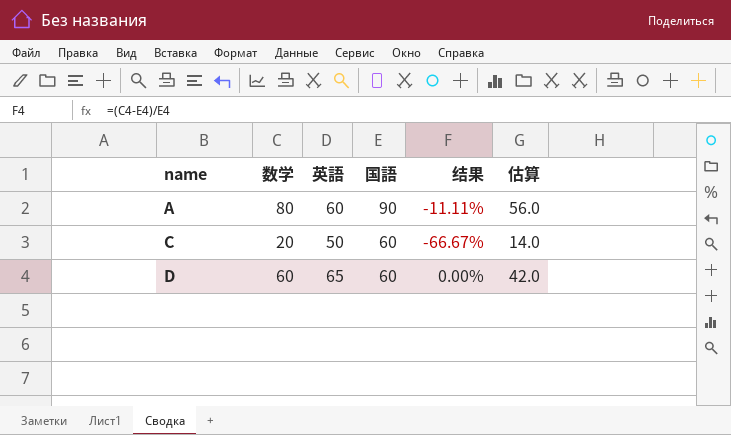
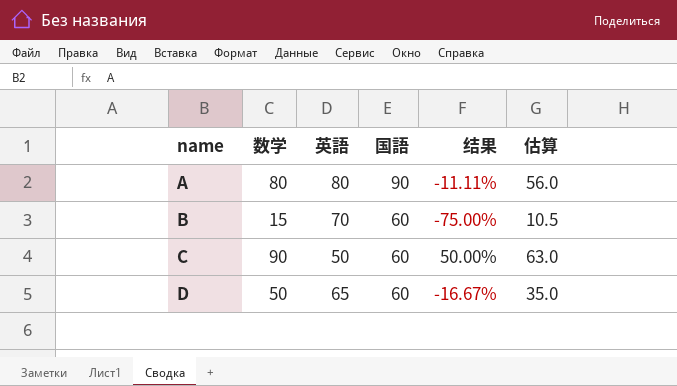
A | 英語: 60 -> 80
row B: none -> 15 | 70 | 60 | -75.00% | 10.5
C | 数学: 20 -> 90
C | 结果: -66.67% -> 50.00%
C | 估算: 14.0 -> 63.0
D | 数学: 60 -> 50
D | 结果: 0.00% -> -16.67%
D | 估算: 42.0 -> 35.0

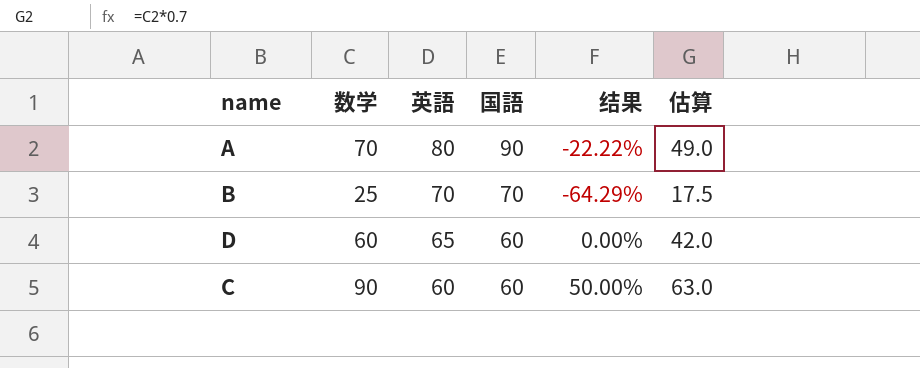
row order: name ascending -> 英語 descending
A | 数学: 80 -> 70
A | 结果: -11.11% -> -22.22%
A | 估算: 56.0 -> 49.0
B | 数学: 15 -> 25
B | 国語: 60 -> 70
B | 结果: -75.00% -> -64.29%
B | 估算: 10.5 -> 17.5
D | 数学: 50 -> 60
D | 结果: -16.67% -> 0.00%
D | 估算: 35.0 -> 42.0
C | 英語: 50 -> 60

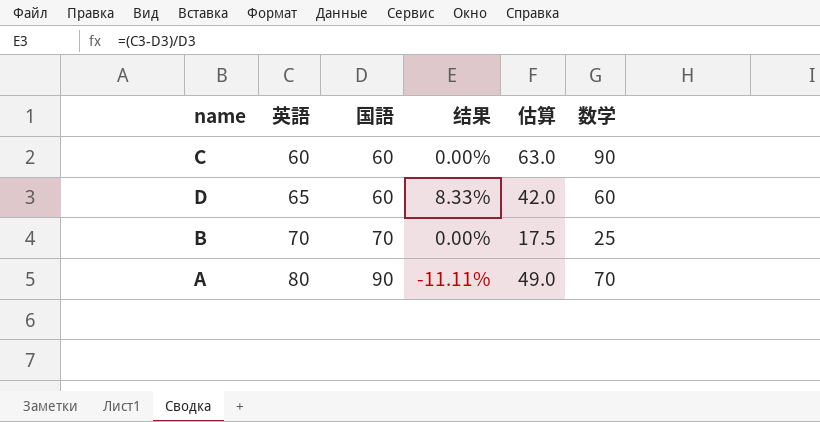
row order: 英語 descending -> 英語 ascending
column 结果 | formula: ([数学] - [国語]) / [国語] -> ([英語] - [国語]) / [国語]
column 数学 | position: 2 -> 6

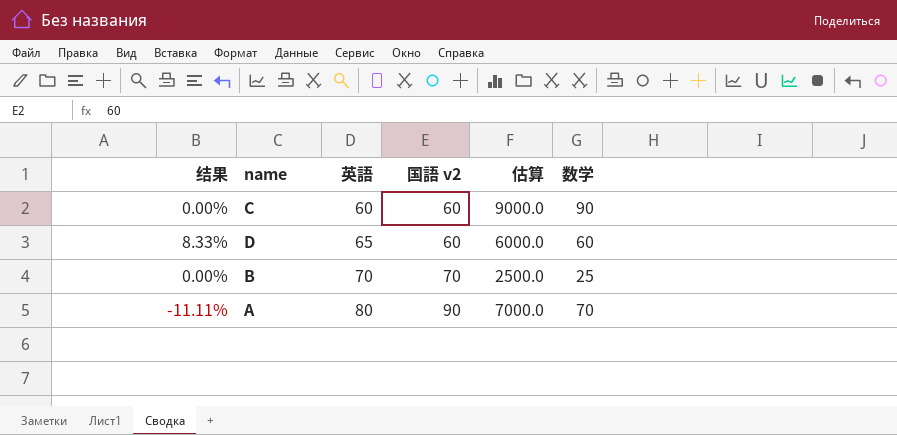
column 结果 | position: 4 -> 1
column name: 国語 -> 国語 v2
column 估算 | formula: [数学] * 0.7 -> [数学] * 100

